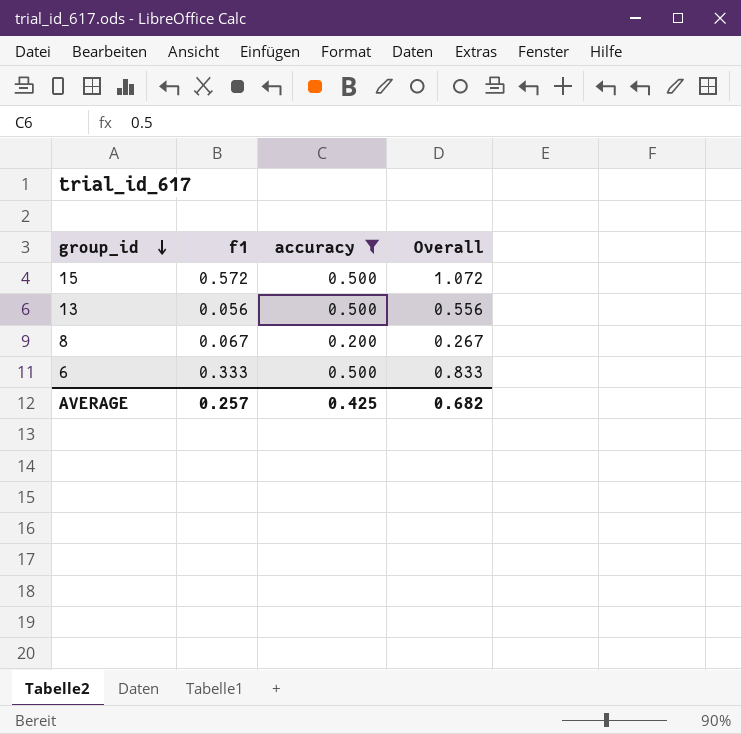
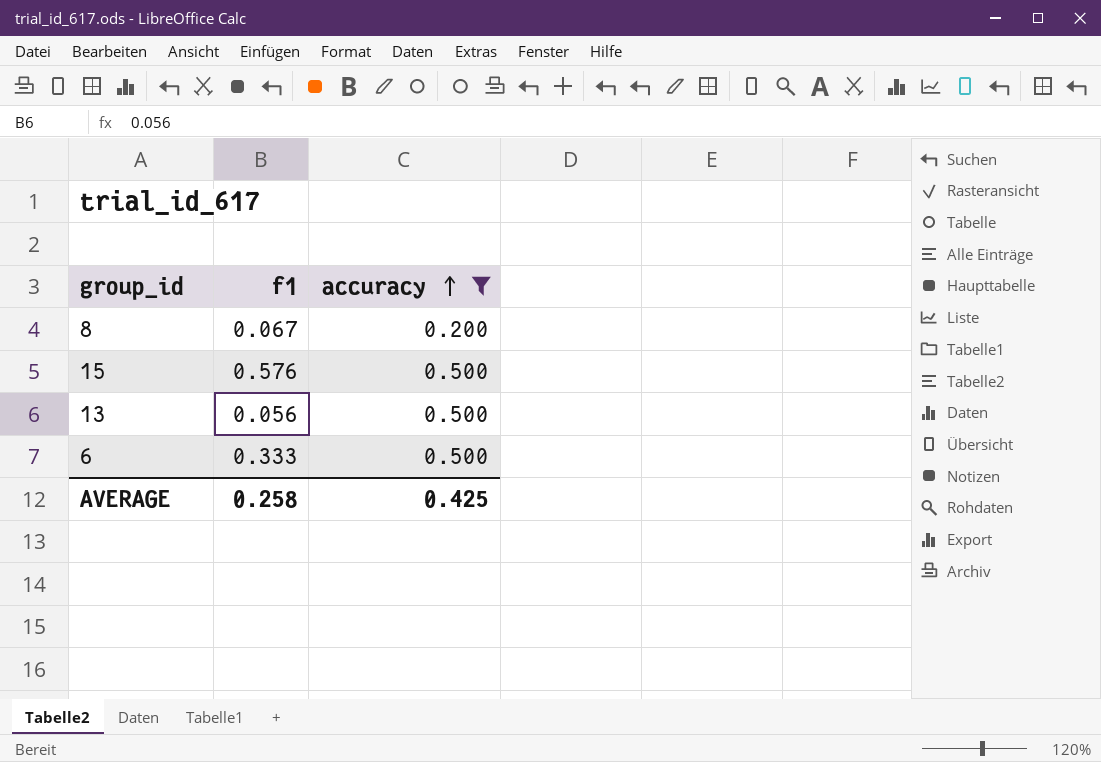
row order: group_id descending -> accuracy ascending
column Overall | formula: [f1] + [accuracy] -> none
15 | f1: 0.572 -> 0.576
AVERAGE | f1: 0.257 -> 0.258

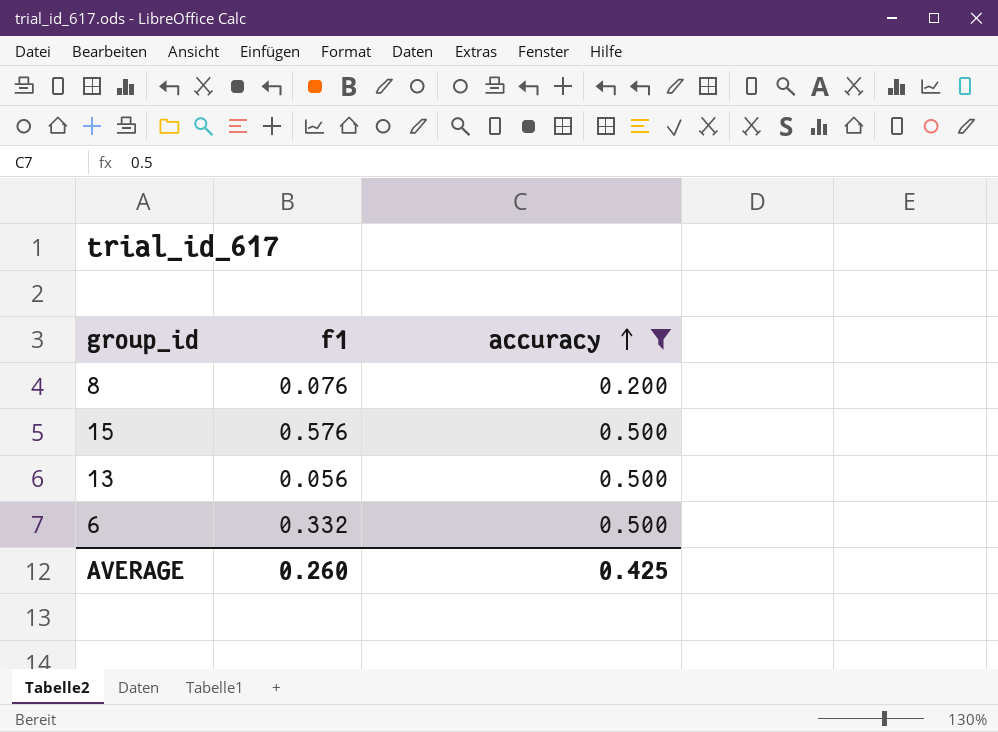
8 | f1: 0.067 -> 0.076
6 | f1: 0.333 -> 0.332
AVERAGE | f1: 0.258 -> 0.260

